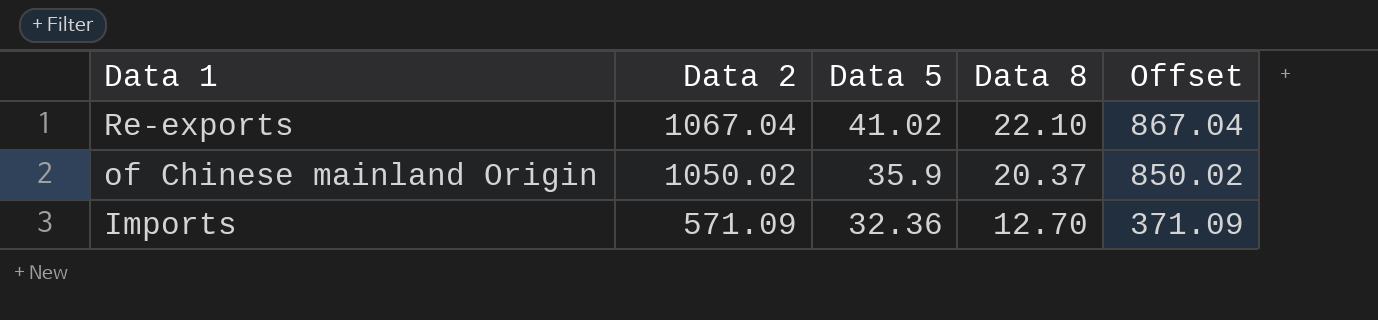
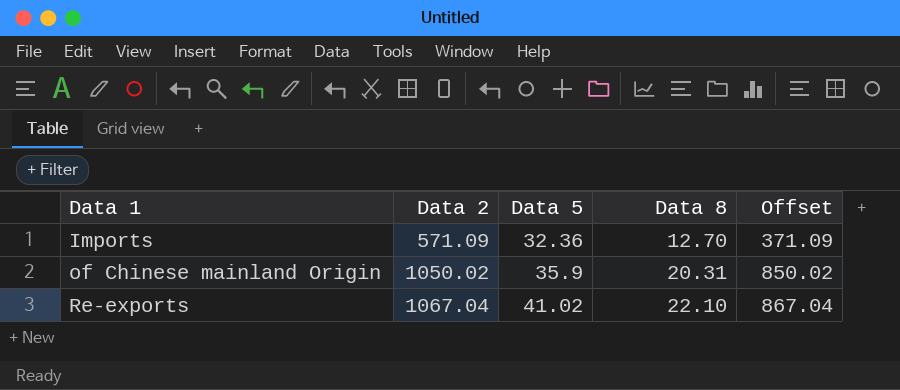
row order: Data 1 descending -> Data 1 ascending
of Chinese mainland Origin | Data 8: 20.37 -> 20.31

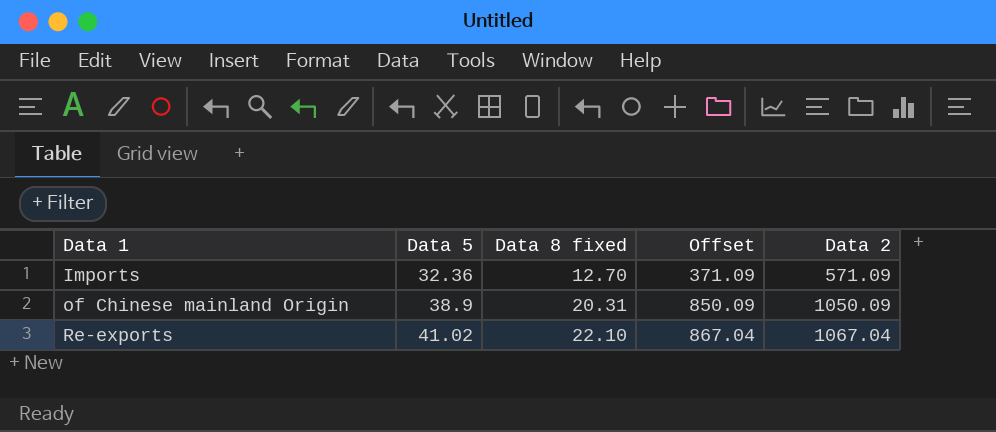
column name: Data 8 -> Data 8 fixed
column Data 2 | position: 2 -> 5
of Chinese mainland Origin | Data 5: 35.9 -> 38.9
of Chinese mainland Origin | Offset: 850.02 -> 850.09
of Chinese mainland Origin | Data 2: 1050.02 -> 1050.09

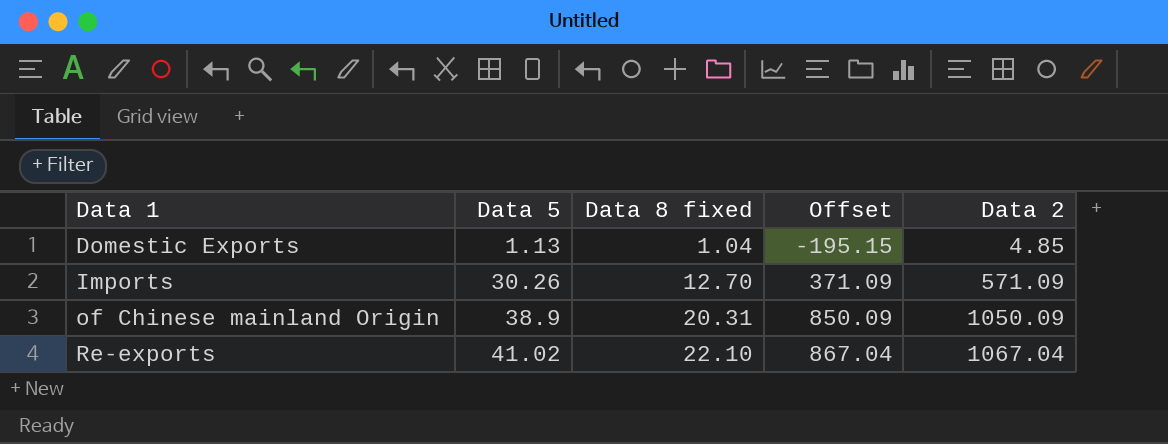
row Domestic Exports: none -> 1.13 | 1.04 | -195.15 | 4.85
Imports | Data 5: 32.36 -> 30.26

